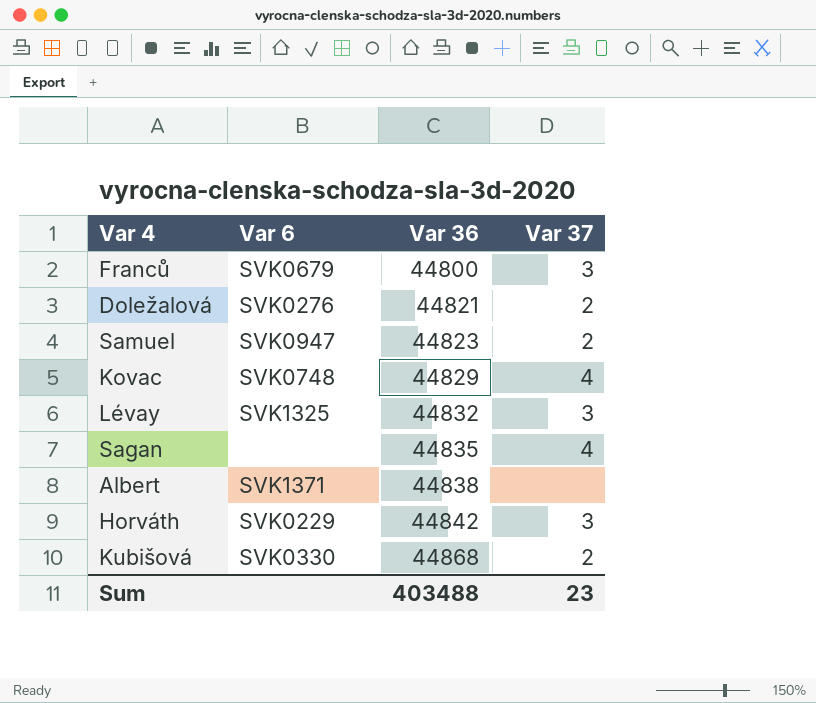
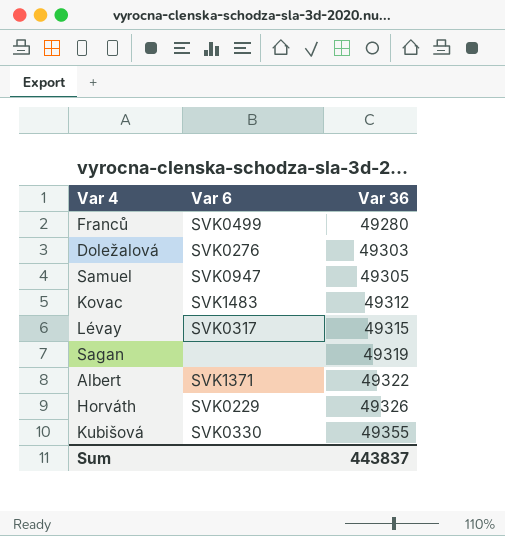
column Var 37 | position: 4 -> none
Franců | Var 6: SVK0679 -> SVK0499
Franců | Var 36: 44800 -> 49280
Doležalová | Var 36: 44821 -> 49303
Samuel | Var 36: 44823 -> 49305
Kovac | Var 6: SVK0748 -> SVK1483
Kovac | Var 36: 44829 -> 49312
Lévay | Var 6: SVK1325 -> SVK0317
Lévay | Var 36: 44832 -> 49315
Sagan | Var 36: 44835 -> 49319
Albert | Var 36: 44838 -> 49322
Horváth | Var 36: 44842 -> 49326
Kubišová | Var 36: 44868 -> 49355
Sum | Var 36: 403488 -> 443837

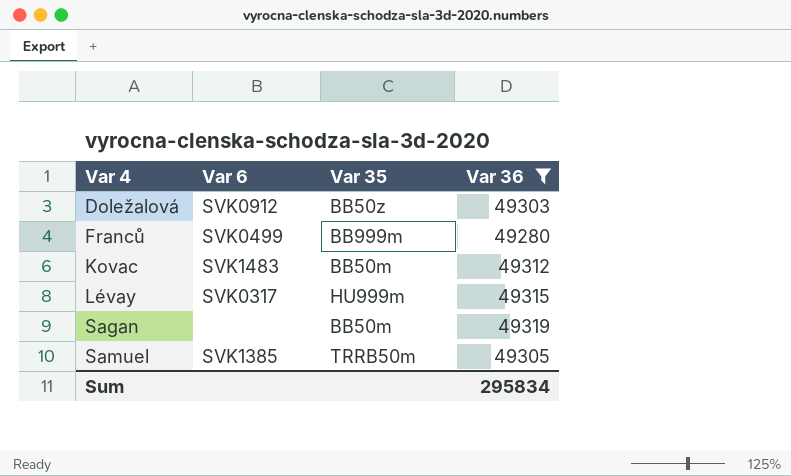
filter: none -> Var 36 <= 49319
row order: Var 36 ascending -> Var 4 ascending
column Var 35 | position: none -> 3
Doležalová | Var 6: SVK0276 -> SVK0912
Samuel | Var 6: SVK0947 -> SVK1385
Sum | Var 36: 443837 -> 295834

